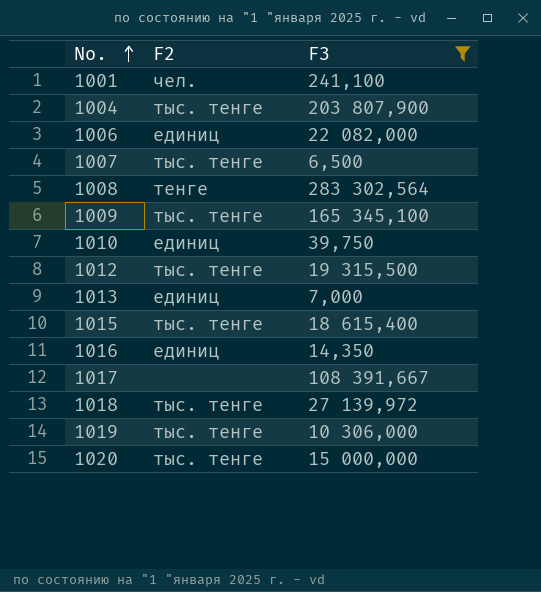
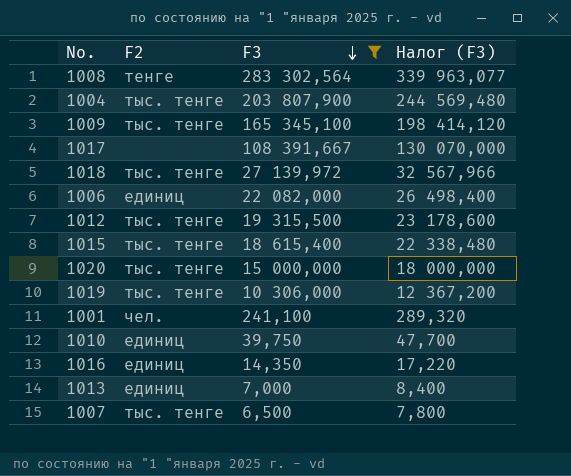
row order: No. ascending -> F3 descending
column Налог (F3) | formula: none -> [F3] * 1,2

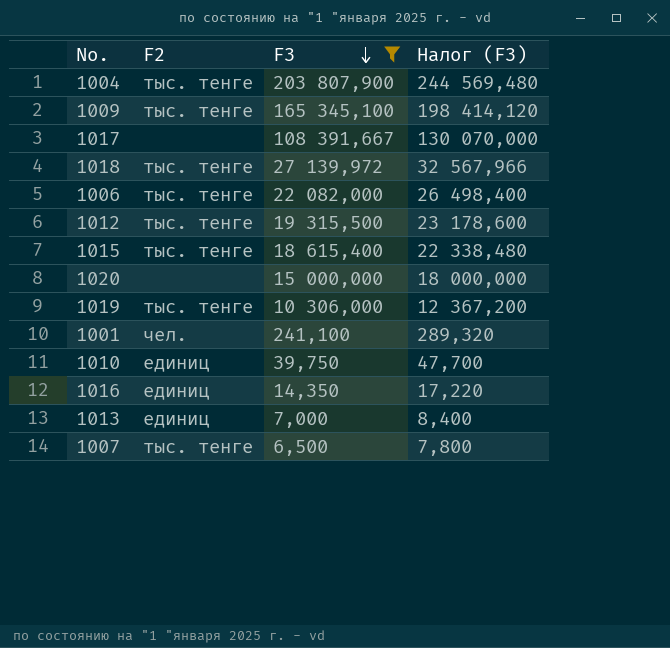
row 1008: тенге | 283 302,564 | 339 963,077 -> none
1006 | F2: единиц -> тыс. тенге
1020 | F2: тыс. тенге -> none

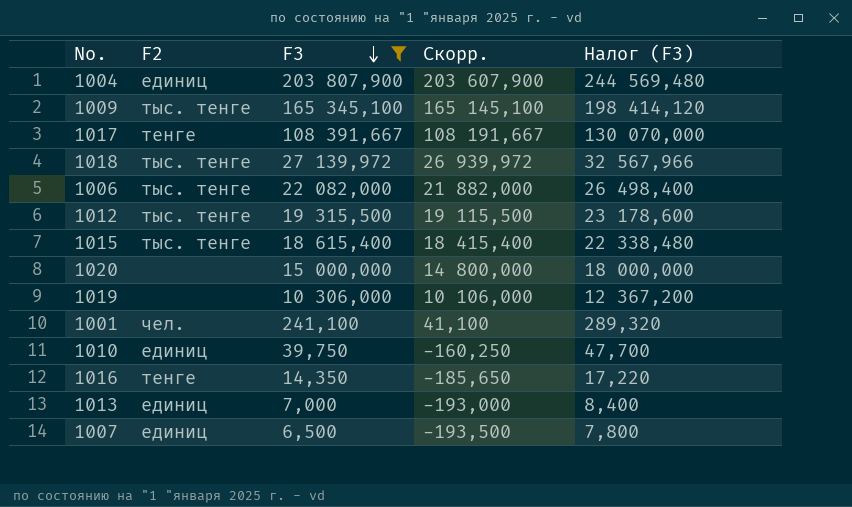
column Скорр. | formula: none -> [F3] - 200
1004 | F2: тыс. тенге -> единиц
1017 | F2: none -> тенге
1019 | F2: тыс. тенге -> none
1016 | F2: единиц -> тенге
1007 | F2: тыс. тенге -> единиц

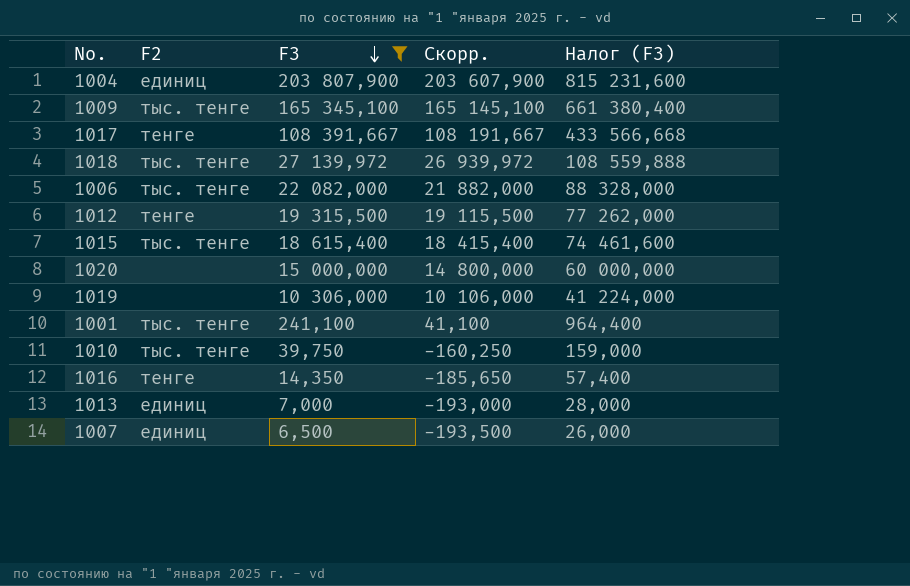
column Налог (F3) | formula: [F3] * 1,2 -> [F3] * 4
1012 | F2: тыс. тенге -> тенге
1001 | F2: чел. -> тыс. тенге
1010 | F2: единиц -> тыс. тенге

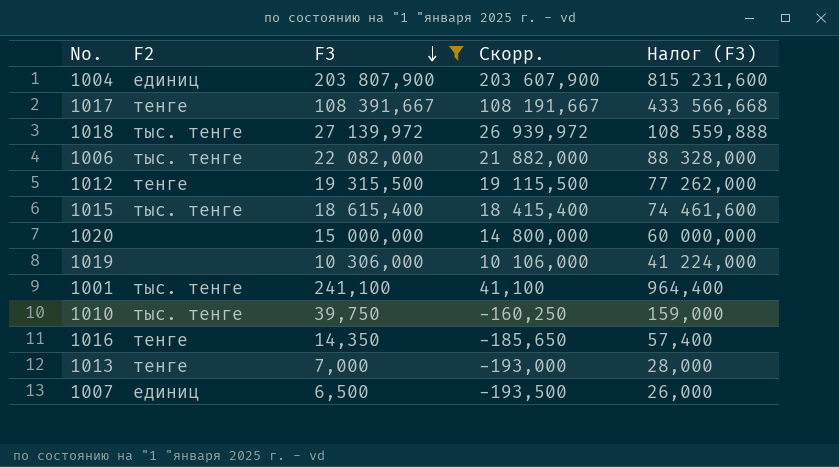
row 1009: тыс. тенге | 165 345,100 | 165 145,100 | 661 380,400 -> none
1013 | F2: единиц -> тенге

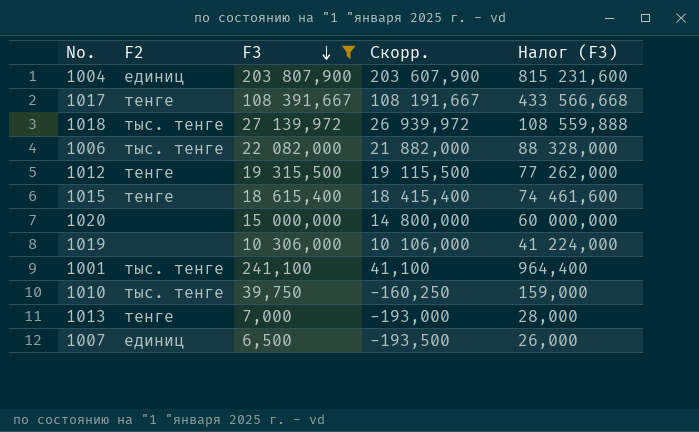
row 1016: тенге | 14,350 | -185,650 | 57,400 -> none
1015 | F2: тыс. тенге -> тенге

